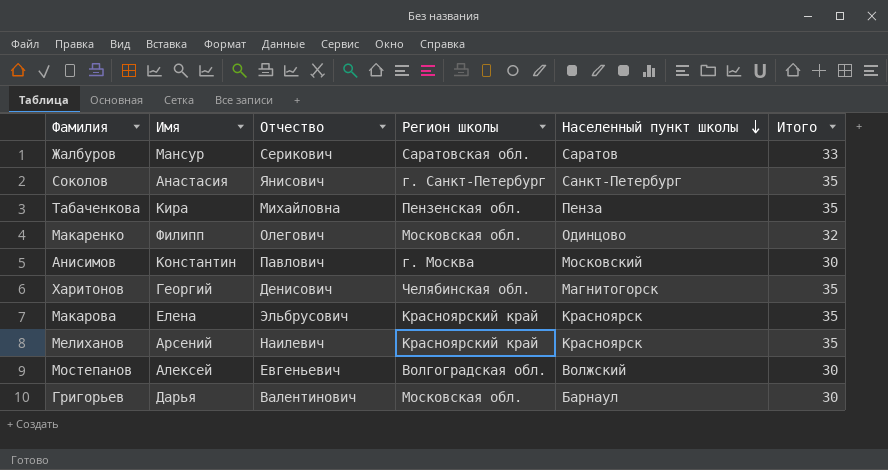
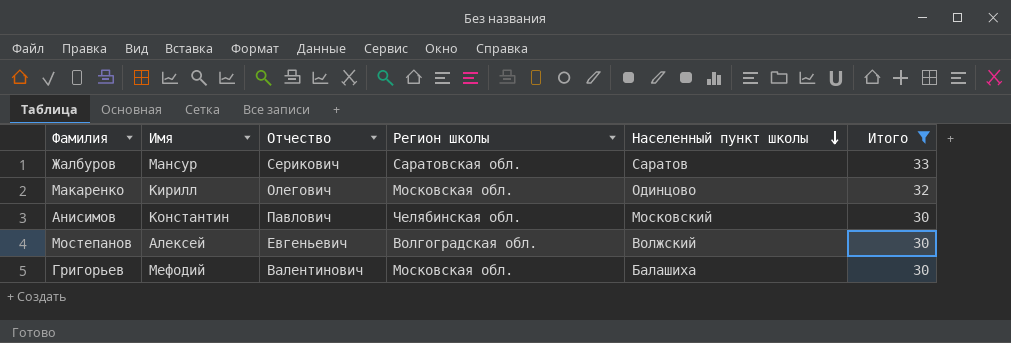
filter: none -> Итого != 35
Макаренко | Имя: Филипп -> Кирилл
Анисимов | Регион школы: г. Москва -> Челябинская обл.
Григорьев | Имя: Дарья -> Мефодий
Григорьев | Населенный пункт школы: Барнаул -> Балашиха

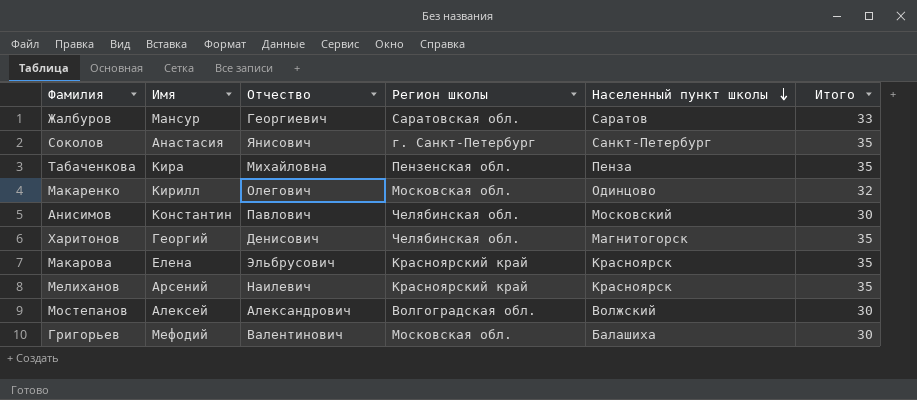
filter: Итого != 35 -> none
Жалбуров | Отчество: Серикович -> Георгиевич
Мостепанов | Отчество: Евгеньевич -> Александрович

